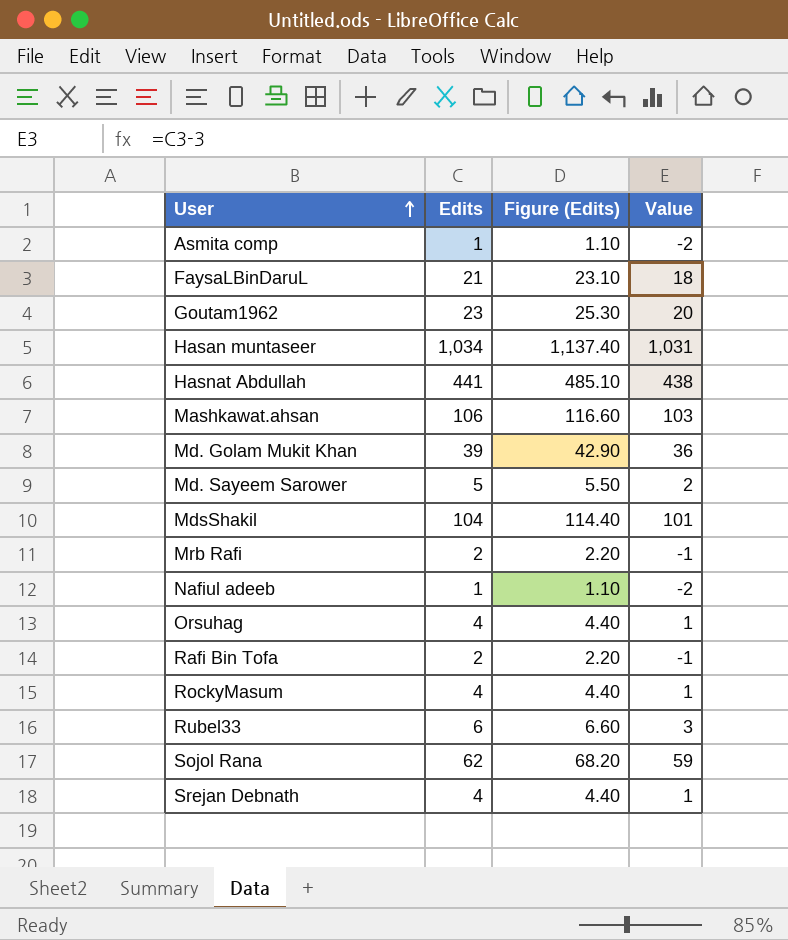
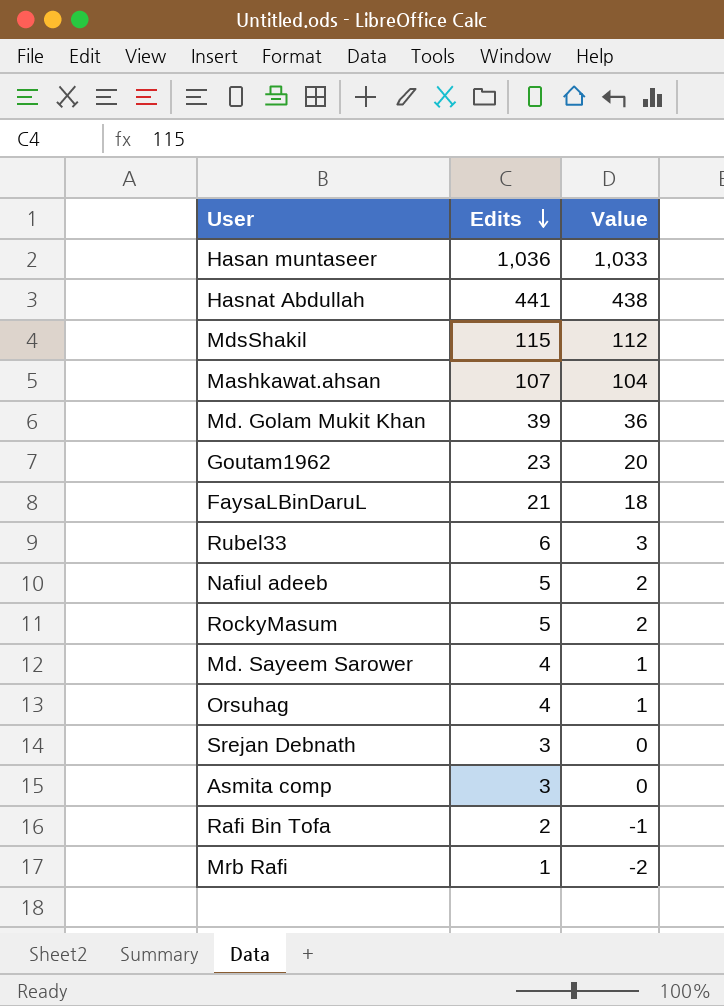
row order: User ascending -> Edits descending
column Figure (Edits) | formula: [Edits] * 1.1 -> none
row Sojol Rana: 62 | 68.20 | 59 -> none
Hasan muntaseer | Edits: 1,034 -> 1,036
Hasan muntaseer | Value: 1,031 -> 1,033
MdsShakil | Edits: 104 -> 115
MdsShakil | Value: 101 -> 112
Mashkawat.ahsan | Edits: 106 -> 107
Mashkawat.ahsan | Value: 103 -> 104
Nafiul adeeb | Edits: 1 -> 5
Nafiul adeeb | Value: -2 -> 2
RockyMasum | Edits: 4 -> 5
RockyMasum | Value: 1 -> 2
Md. Sayeem Sarower | Edits: 5 -> 4
Md. Sayeem Sarower | Value: 2 -> 1
Srejan Debnath | Edits: 4 -> 3
Srejan Debnath | Value: 1 -> 0
Asmita comp | Edits: 1 -> 3
Asmita comp | Value: -2 -> 0
Mrb Rafi | Edits: 2 -> 1
Mrb Rafi | Value: -1 -> -2

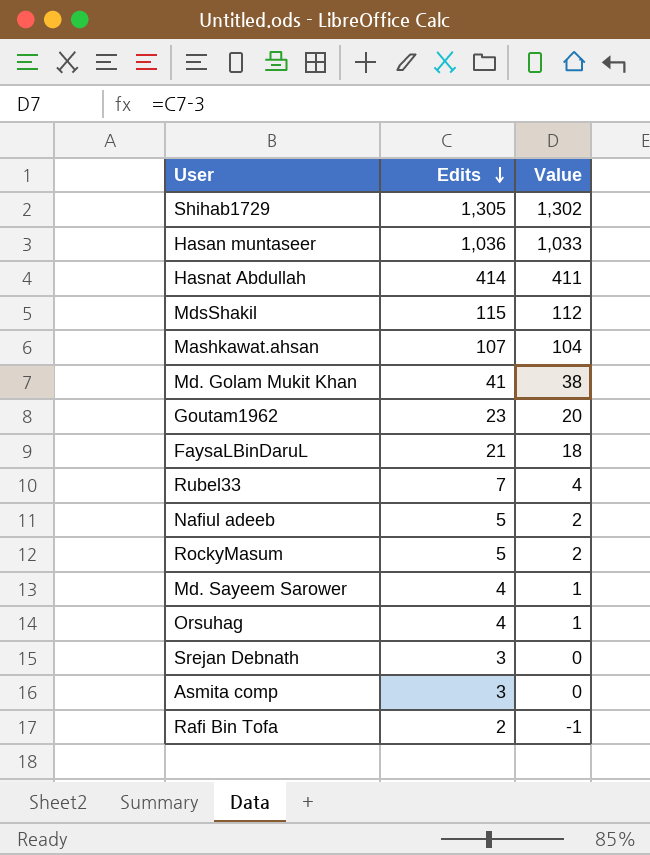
row Mrb Rafi: 1 | -2 -> none
row Shihab1729: none -> 1,305 | 1,302
Hasnat Abdullah | Edits: 441 -> 414
Hasnat Abdullah | Value: 438 -> 411
Md. Golam Mukit Khan | Edits: 39 -> 41
Md. Golam Mukit Khan | Value: 36 -> 38
Rubel33 | Edits: 6 -> 7
Rubel33 | Value: 3 -> 4

